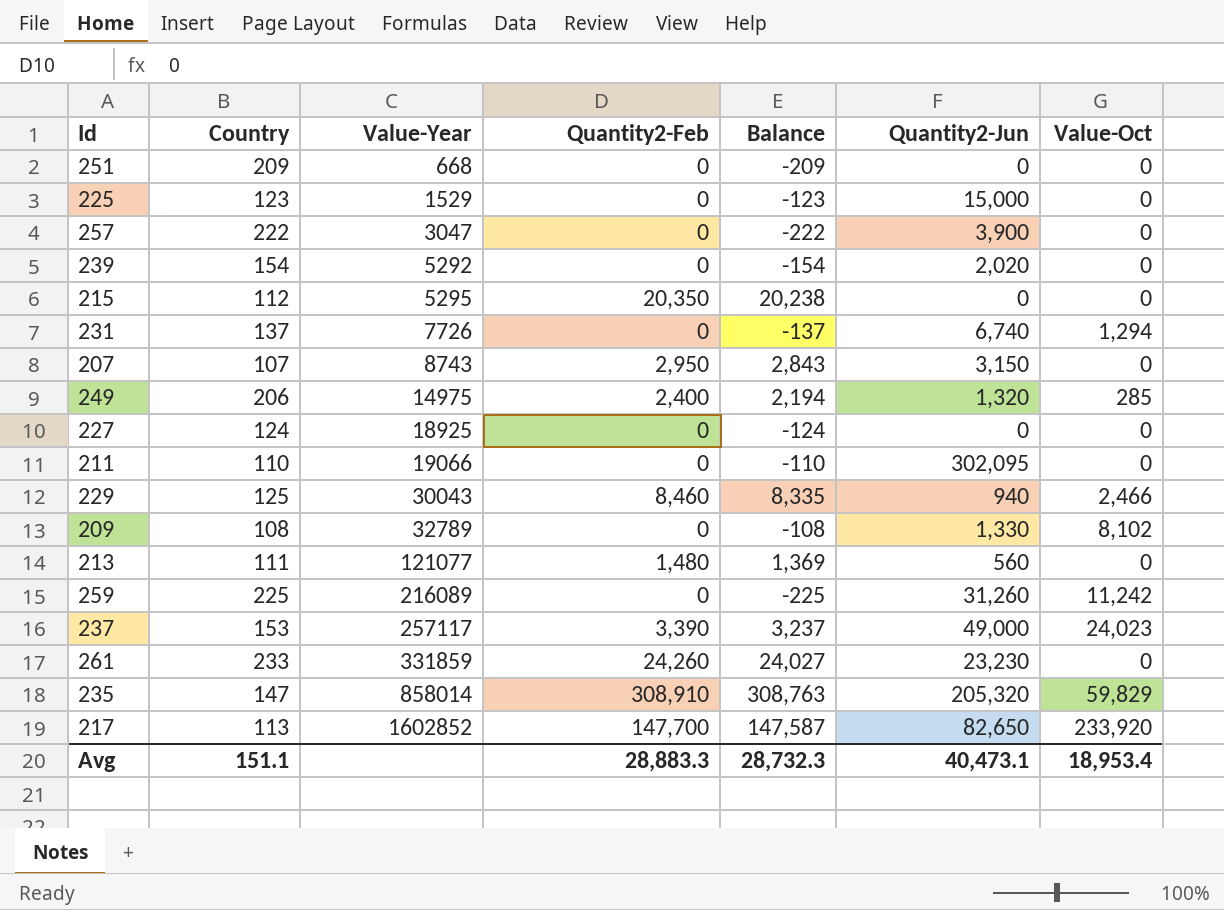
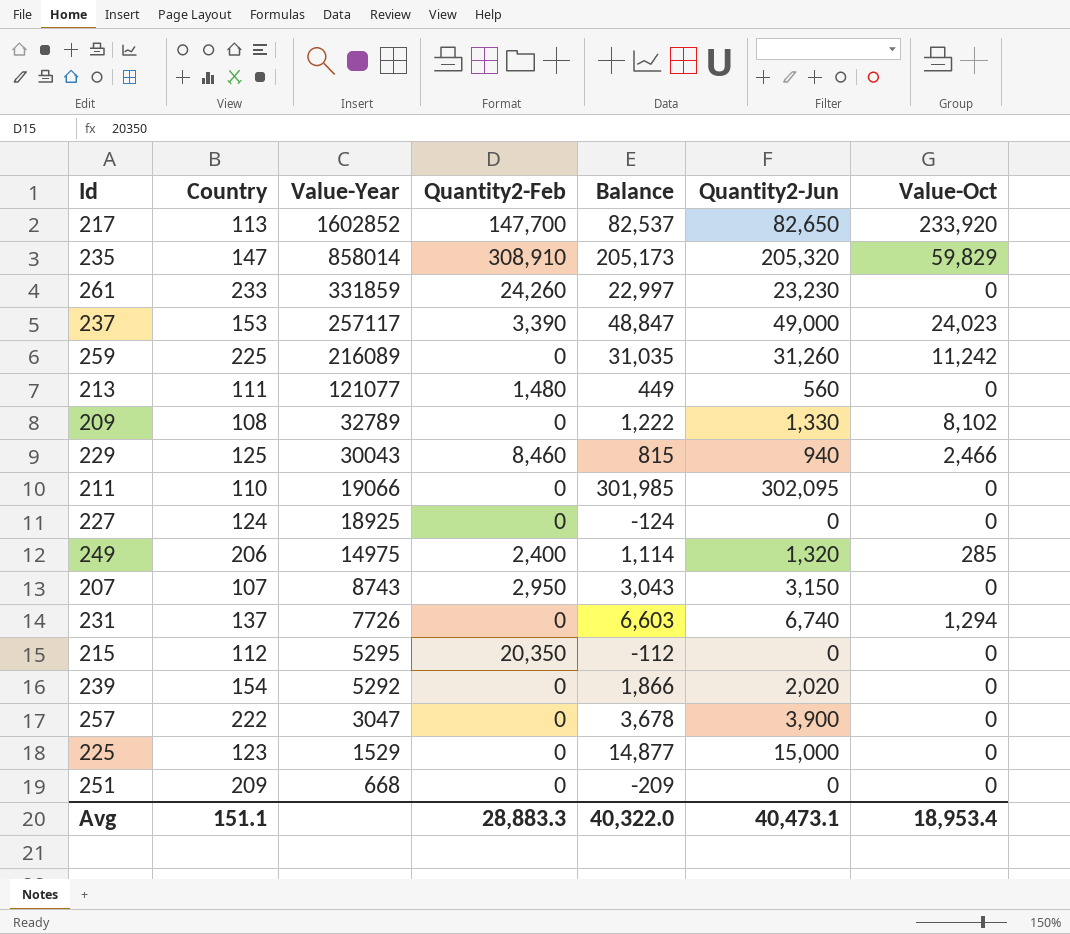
row order: Value-Year ascending -> Value-Year descending
column Balance | formula: [Quantity2-Feb] - [Country] -> [Quantity2-Jun] - [Country]
Avg | Balance: 28,732.3 -> 40,322.0

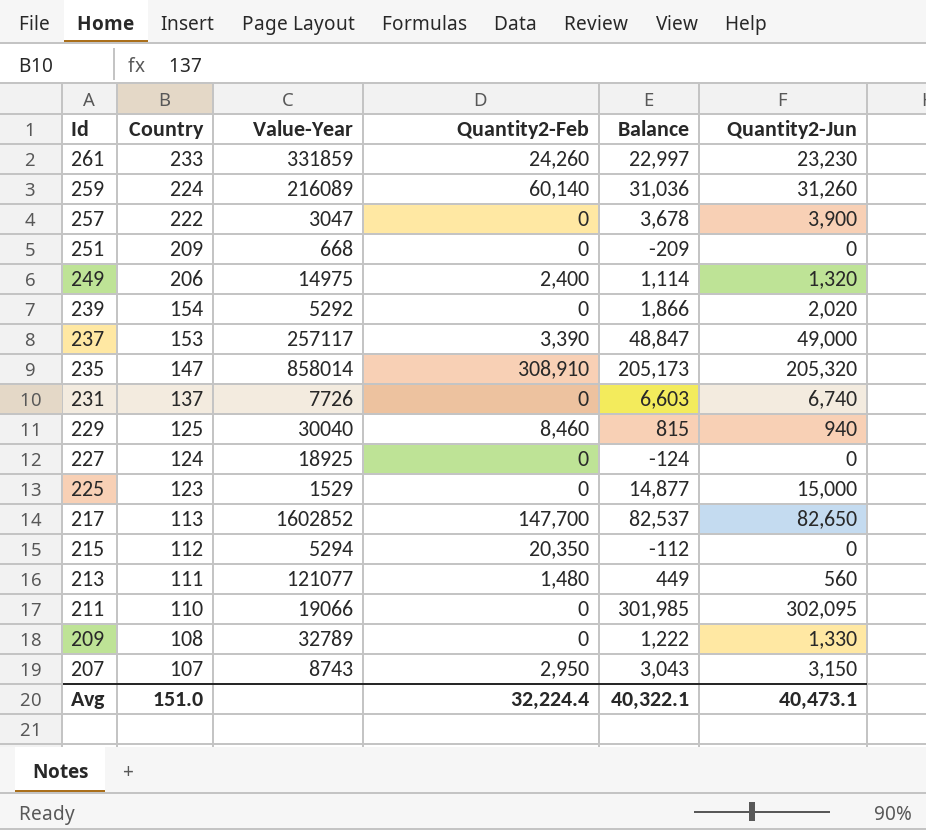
row order: Value-Year descending -> Id descending
column Value-Oct | position: 7 -> none
259 | Country: 225 -> 224
259 | Quantity2-Feb: 0 -> 60,140
259 | Balance: 31,035 -> 31,036
229 | Value-Year: 30043 -> 30040
215 | Value-Year: 5295 -> 5294
Avg | Country: 151.1 -> 151.0
Avg | Quantity2-Feb: 28,883.3 -> 32,224.4
Avg | Balance: 40,322.0 -> 40,322.1

